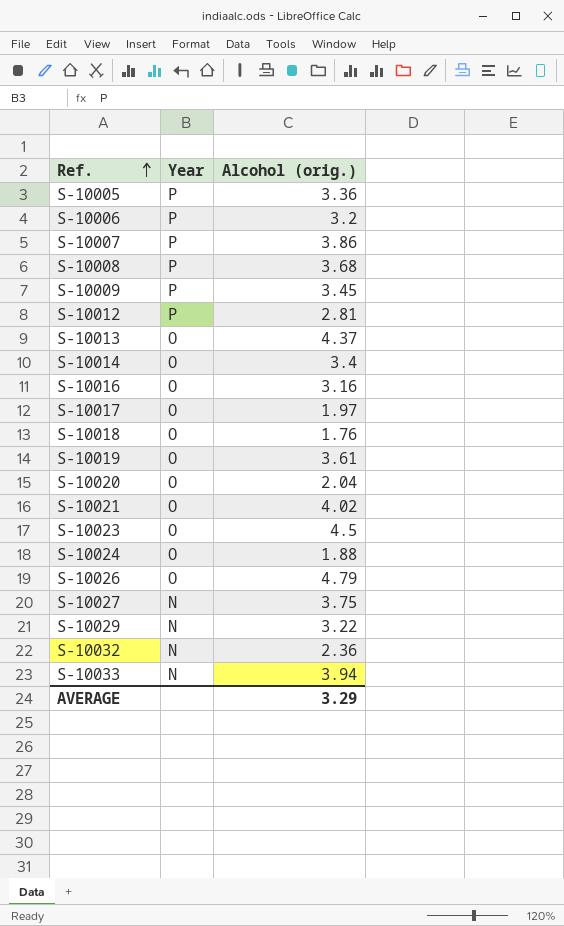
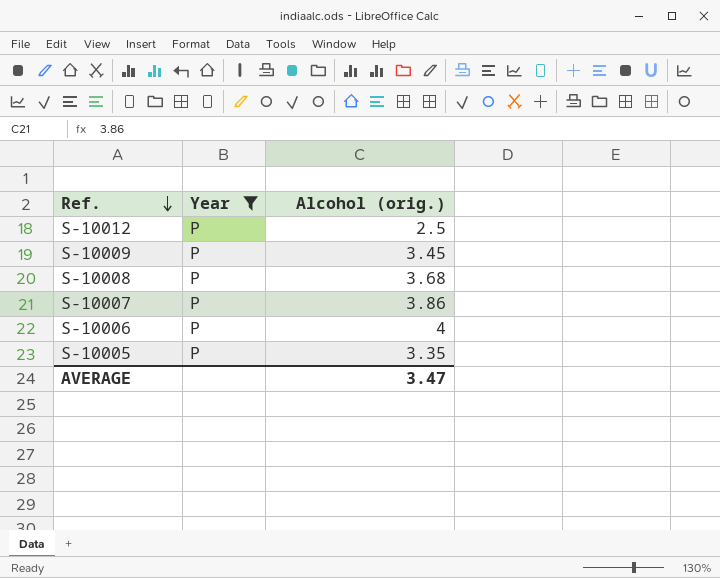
filter: none -> Year = P
row order: Ref. ascending -> Ref. descending
S-10012 | Alcohol (orig.): 2.81 -> 2.5
S-10006 | Alcohol (orig.): 3.2 -> 4
S-10005 | Alcohol (orig.): 3.36 -> 3.35
AVERAGE | Alcohol (orig.): 3.29 -> 3.47

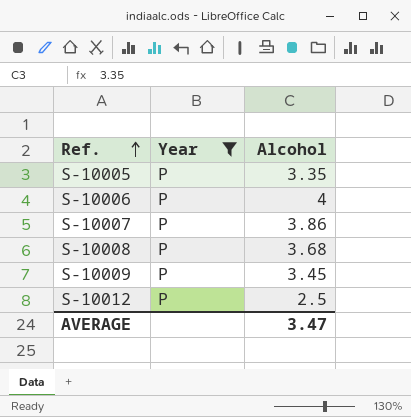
row order: Ref. descending -> Ref. ascending
column name: Alcohol (orig.) -> Alcohol

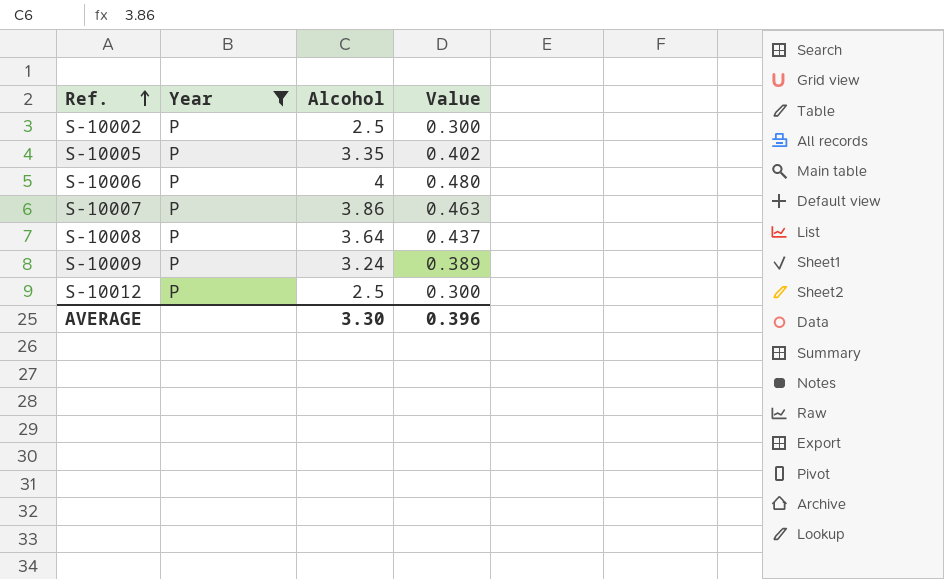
column Value | formula: none -> [Alcohol] * 0.12
row S-10002: none -> P | 2.5 | 0.300
S-10008 | Alcohol: 3.68 -> 3.64
S-10009 | Alcohol: 3.45 -> 3.24
AVERAGE | Alcohol: 3.47 -> 3.30

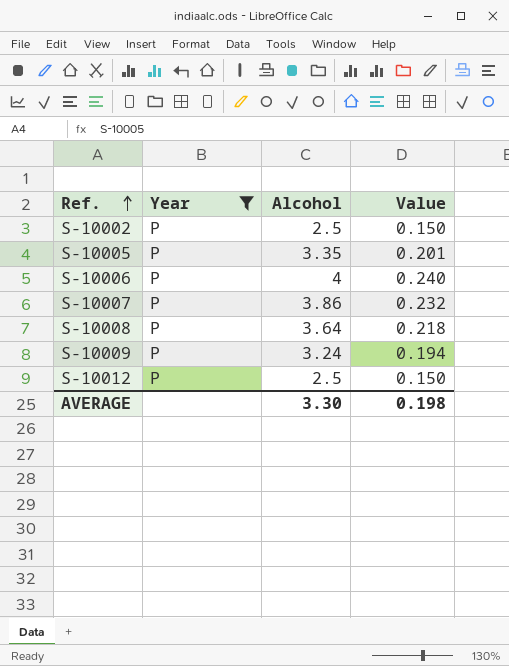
column Value | formula: [Alcohol] * 0.12 -> [Alcohol] * 0.06
AVERAGE | Value: 0.396 -> 0.198

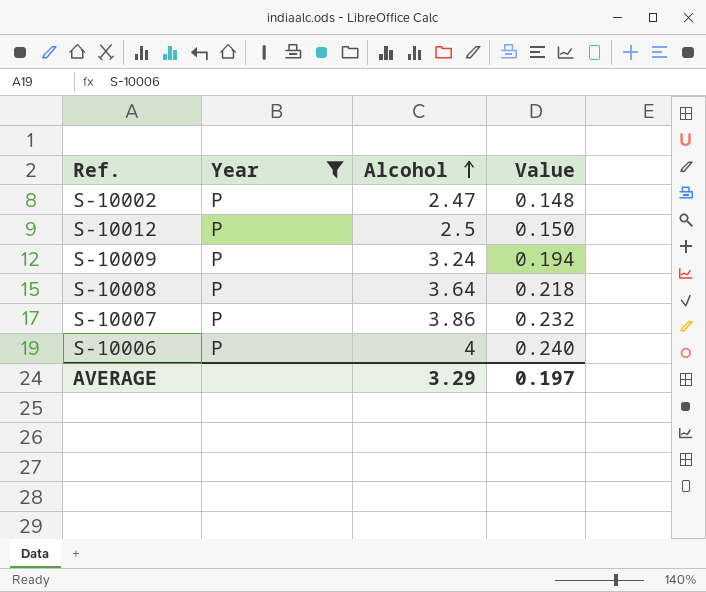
row order: Ref. ascending -> Alcohol ascending
row S-10005: P | 3.35 | 0.201 -> none
S-10002 | Alcohol: 2.5 -> 2.47
S-10002 | Value: 0.150 -> 0.148
AVERAGE | Alcohol: 3.30 -> 3.29
AVERAGE | Value: 0.198 -> 0.197

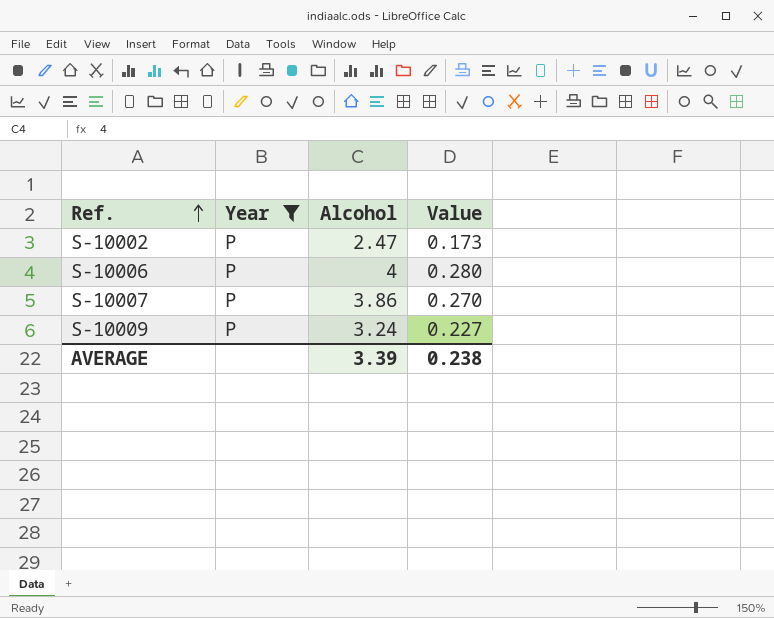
row order: Alcohol ascending -> Ref. ascending
column Value | formula: [Alcohol] * 0.06 -> [Alcohol] * 0.07
row S-10012: P | 2.5 | 0.150 -> none
row S-10008: P | 3.64 | 0.218 -> none
AVERAGE | Alcohol: 3.29 -> 3.39
AVERAGE | Value: 0.197 -> 0.238

